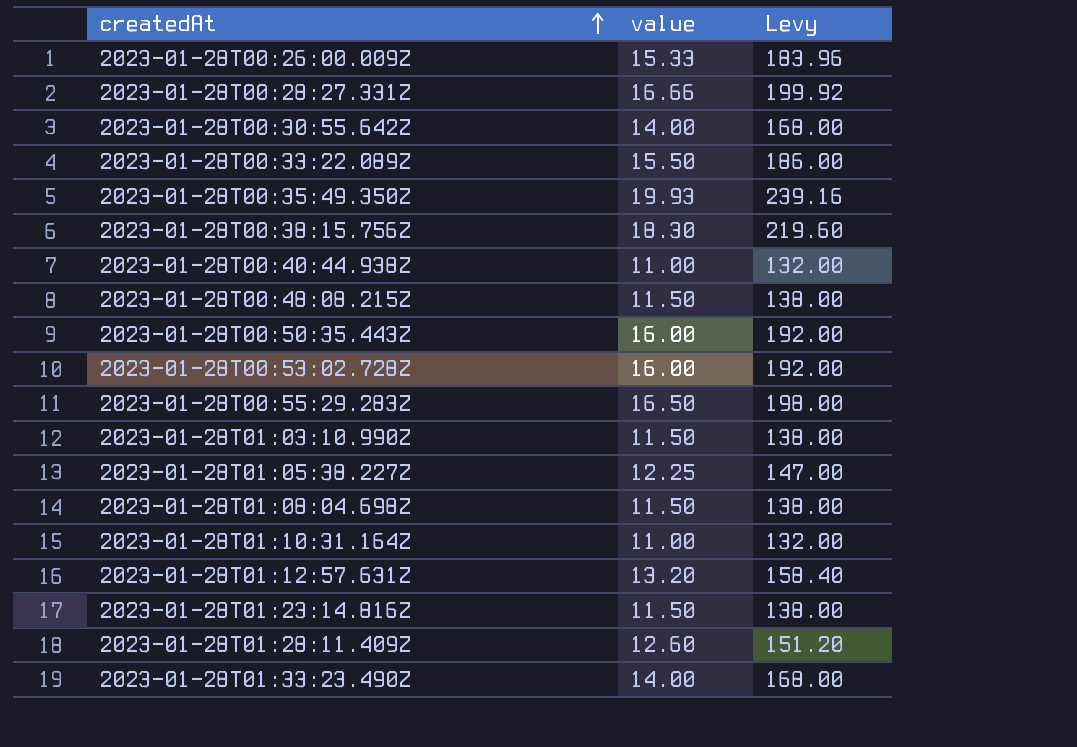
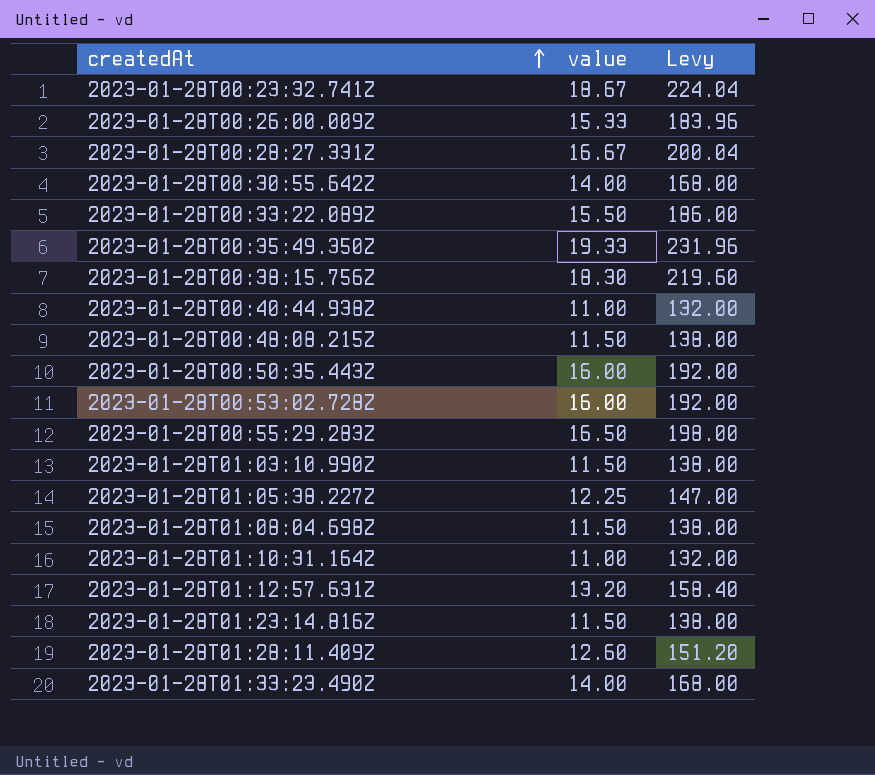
row 2023-01-28T00:23:32.741Z: none -> 18.67 | 224.04
2023-01-28T00:28:27.331Z | value: 16.66 -> 16.67
2023-01-28T00:28:27.331Z | Levy: 199.92 -> 200.04
2023-01-28T00:35:49.350Z | value: 19.93 -> 19.33
2023-01-28T00:35:49.350Z | Levy: 239.16 -> 231.96

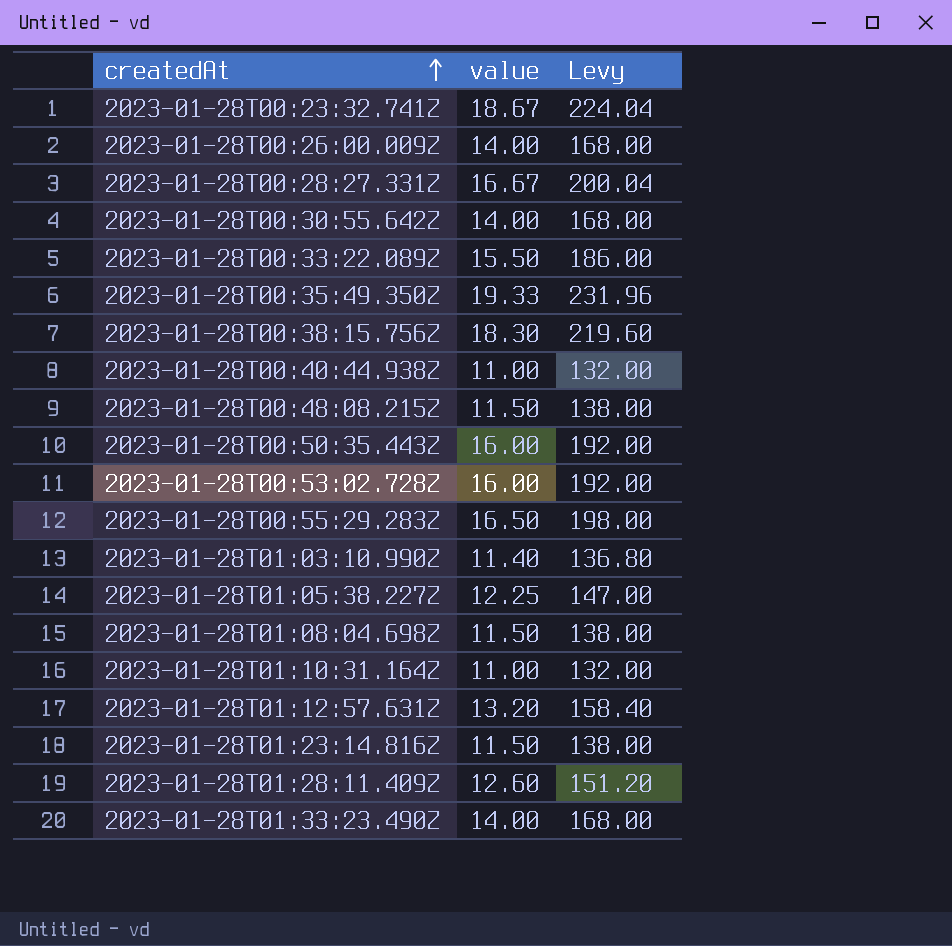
2023-01-28T00:26:00.009Z | value: 15.33 -> 14.00
2023-01-28T00:26:00.009Z | Levy: 183.96 -> 168.00
2023-01-28T01:03:10.990Z | value: 11.50 -> 11.40
2023-01-28T01:03:10.990Z | Levy: 138.00 -> 136.80

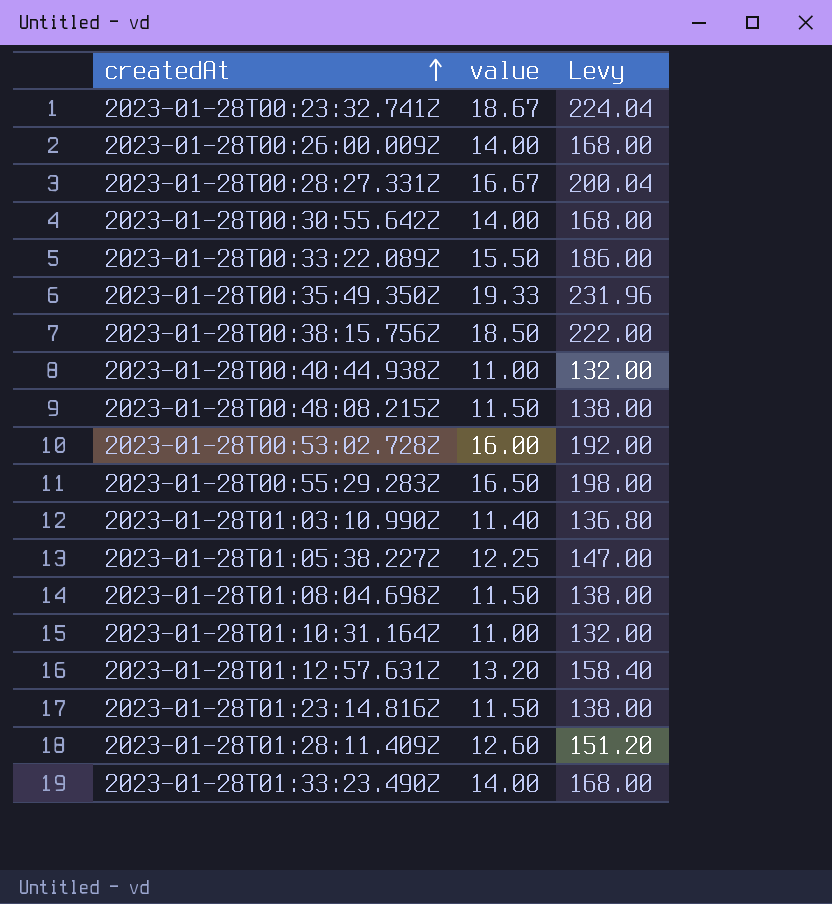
row 2023-01-28T00:50:35.443Z: 16.00 | 192.00 -> none
2023-01-28T00:38:15.756Z | value: 18.30 -> 18.50
2023-01-28T00:38:15.756Z | Levy: 219.60 -> 222.00

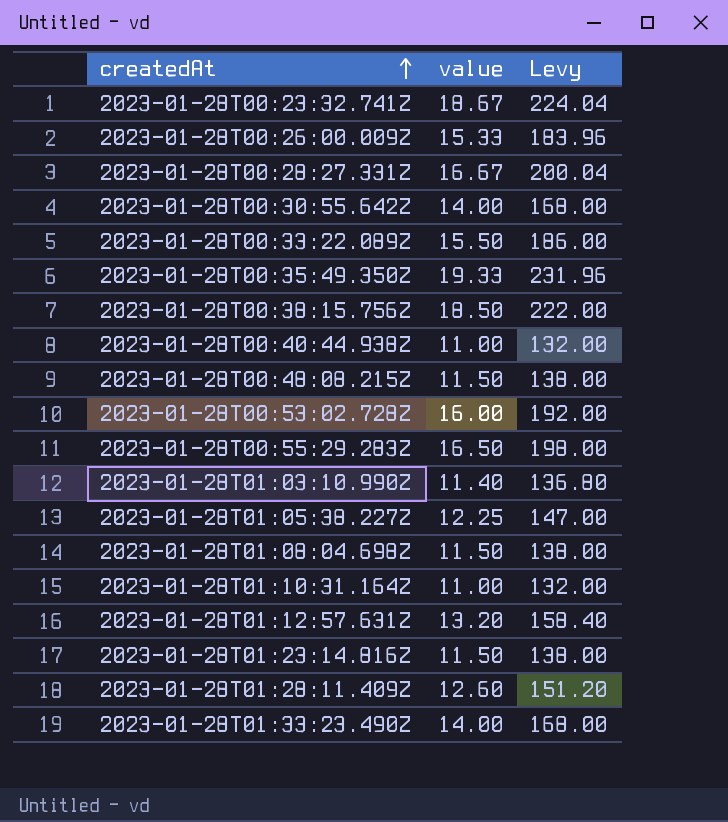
2023-01-28T00:26:00.009Z | value: 14.00 -> 15.33
2023-01-28T00:26:00.009Z | Levy: 168.00 -> 183.96

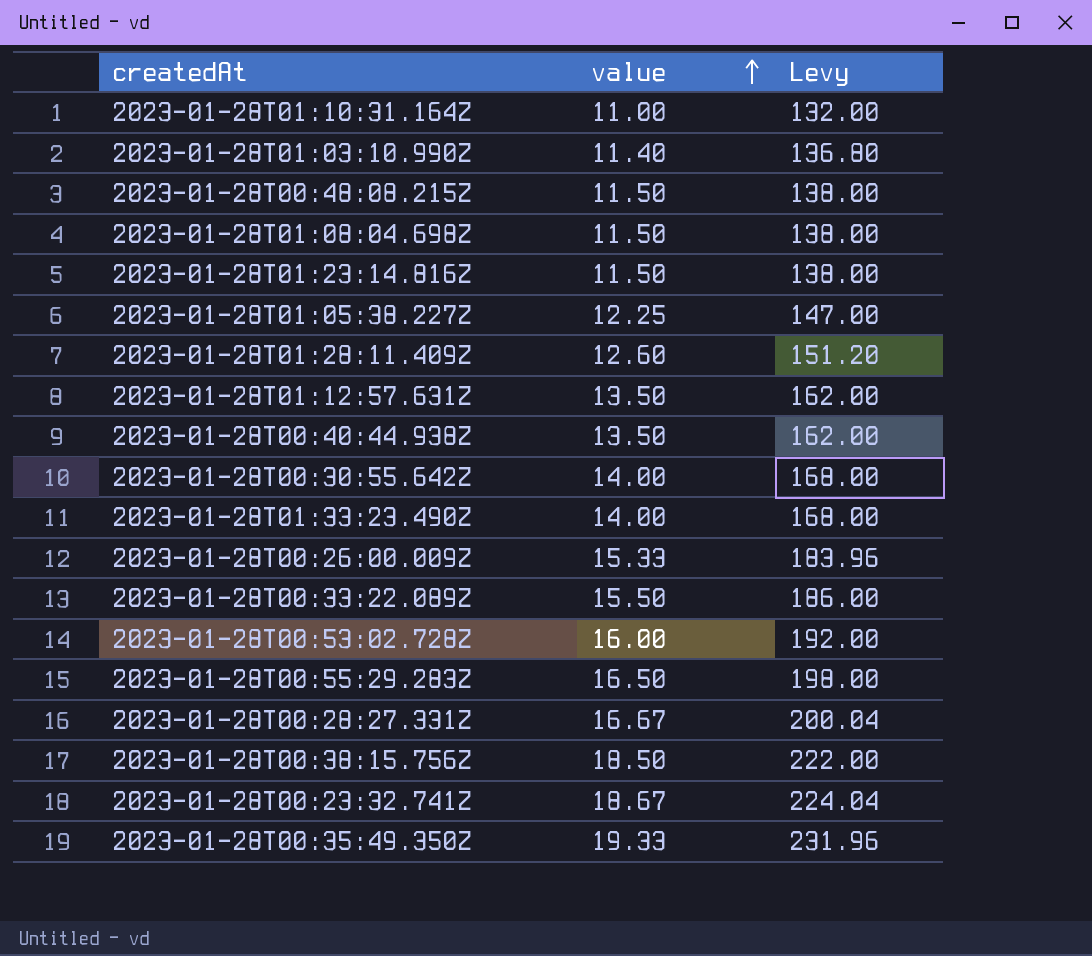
row order: createdAt ascending -> value ascending
2023-01-28T01:12:57.631Z | value: 13.20 -> 13.50
2023-01-28T01:12:57.631Z | Levy: 158.40 -> 162.00
2023-01-28T00:40:44.938Z | value: 11.00 -> 13.50
2023-01-28T00:40:44.938Z | Levy: 132.00 -> 162.00

